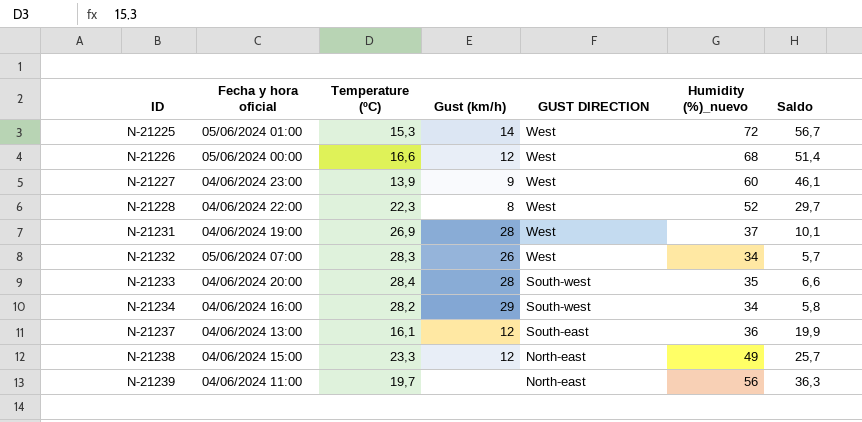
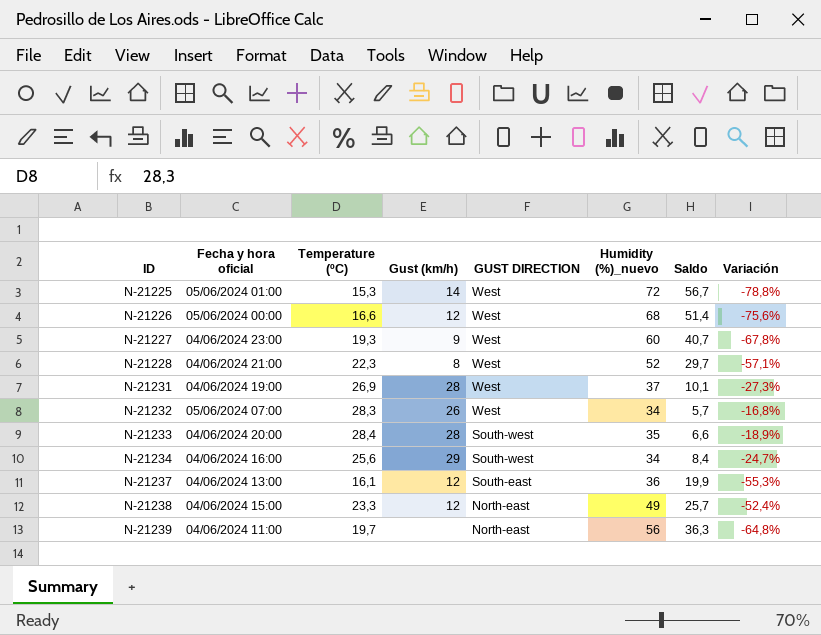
column Variación | formula: none -> ([Temperature (ºC)] - [Humidity (%)_nuevo]) / [Humidity (%)_nuevo]
N-21227 | Temperature (ºC): 13,9 -> 19,3
N-21227 | Saldo: 46,1 -> 40,7
N-21228 | Fecha y hora oficial: 04/06/2024 22:00 -> 04/06/2024 21:00
N-21234 | Temperature (ºC): 28,2 -> 25,6
N-21234 | Saldo: 5,8 -> 8,4

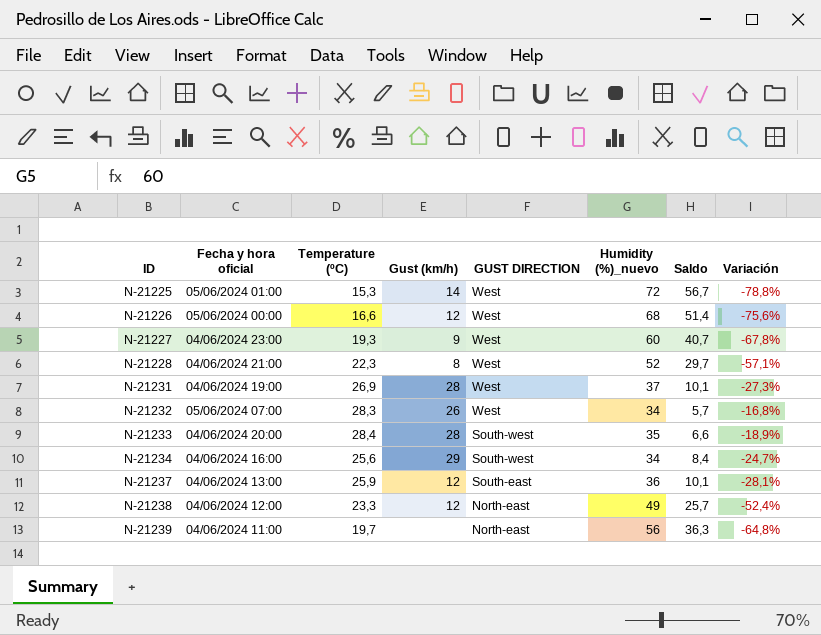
N-21237 | Temperature (ºC): 16,1 -> 25,9
N-21237 | Saldo: 19,9 -> 10,1
N-21237 | Variación: -55,3% -> -28,1%
N-21238 | Fecha y hora oficial: 04/06/2024 15:00 -> 04/06/2024 12:00

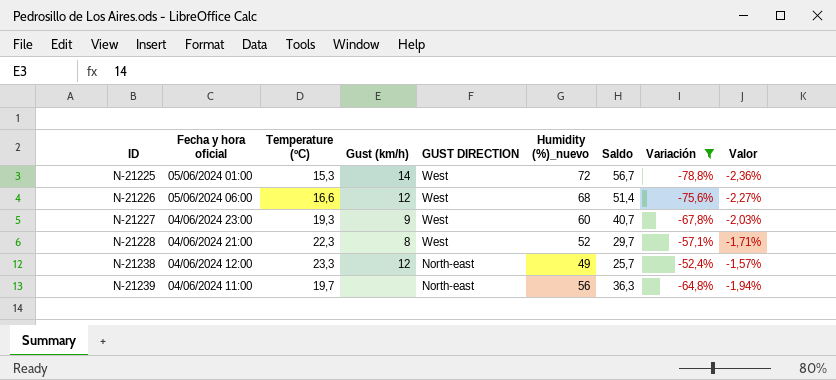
filter: none -> Variación <= -52,4%
column Valor | formula: none -> [Variación] * 0,03
N-21226 | Fecha y hora oficial: 05/06/2024 00:00 -> 05/06/2024 06:00

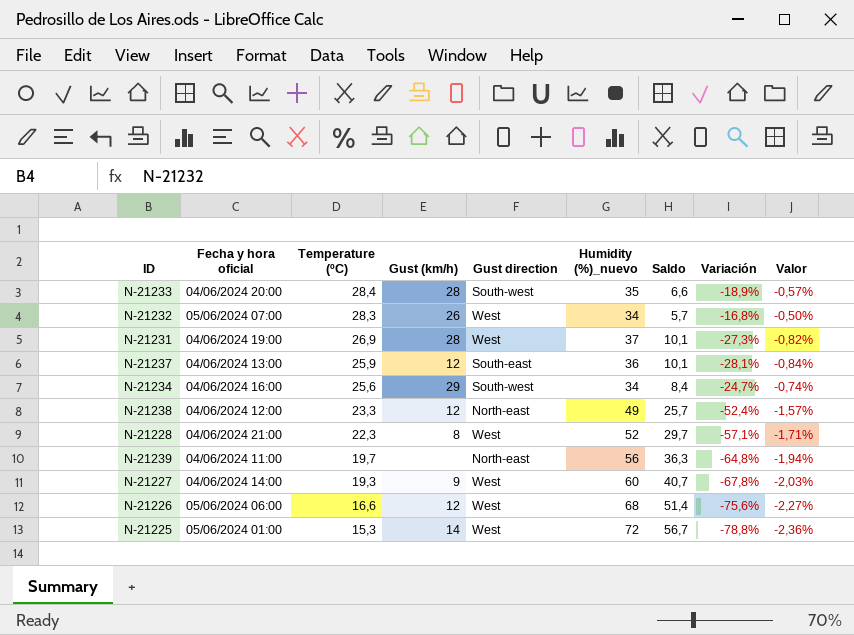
filter: Variación <= -52,4% -> none
row order: ID ascending -> Temperature (ºC) descending
column name: GUST DIRECTION -> Gust direction
N-21227 | Fecha y hora oficial: 04/06/2024 23:00 -> 04/06/2024 14:00

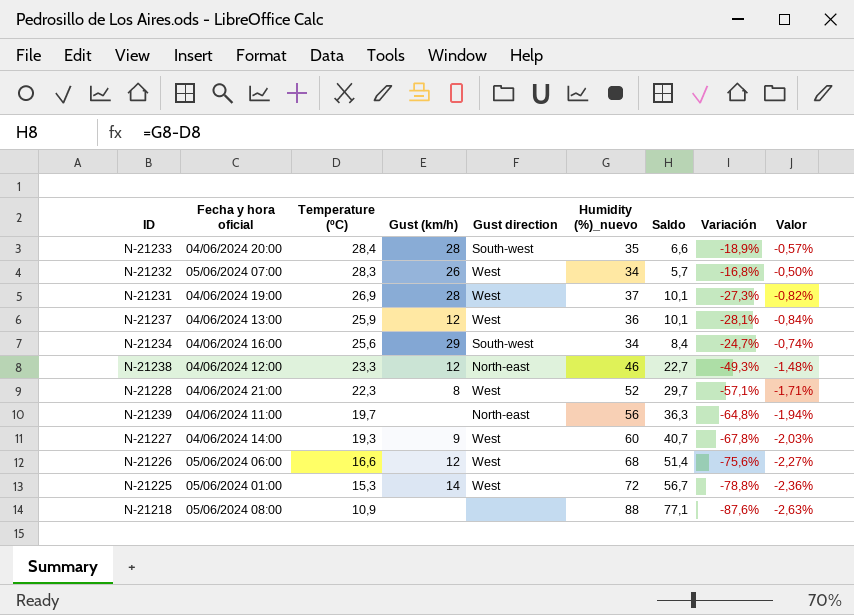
N-21237 | Gust direction: South-east -> West
N-21238 | Humidity (%)_nuevo: 49 -> 46
N-21238 | Saldo: 25,7 -> 22,7
N-21238 | Variación: -52,4% -> -49,3%
N-21238 | Valor: -1,57% -> -1,48%
row N-21218: none -> 05/06/2024 08:00 | 10,9 | none | none | 88 | 77,1 | -87,6% | -2,63%

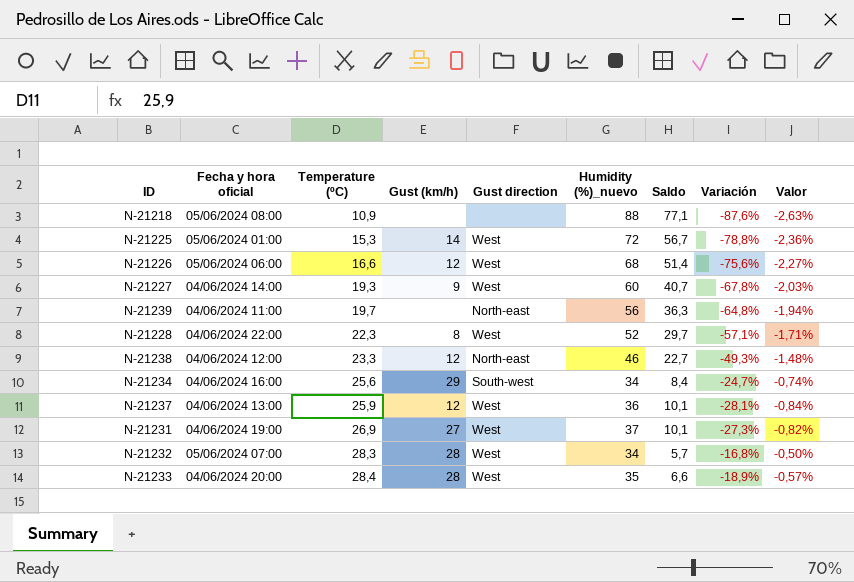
row order: Temperature (ºC) descending -> Temperature (ºC) ascending
N-21228 | Fecha y hora oficial: 04/06/2024 21:00 -> 04/06/2024 22:00
N-21231 | Gust (km/h): 28 -> 27
N-21232 | Gust (km/h): 26 -> 28
N-21233 | Gust direction: South-west -> West

